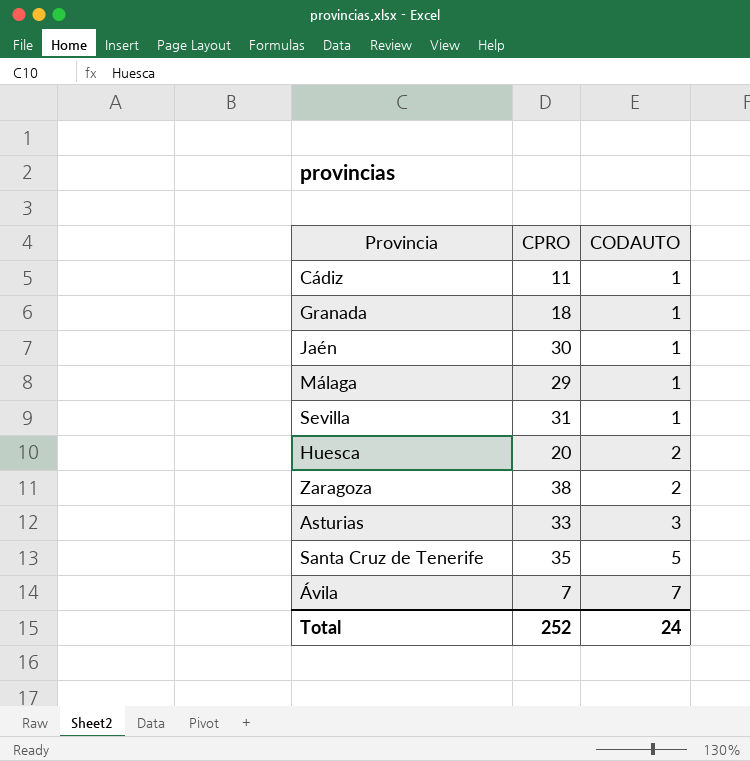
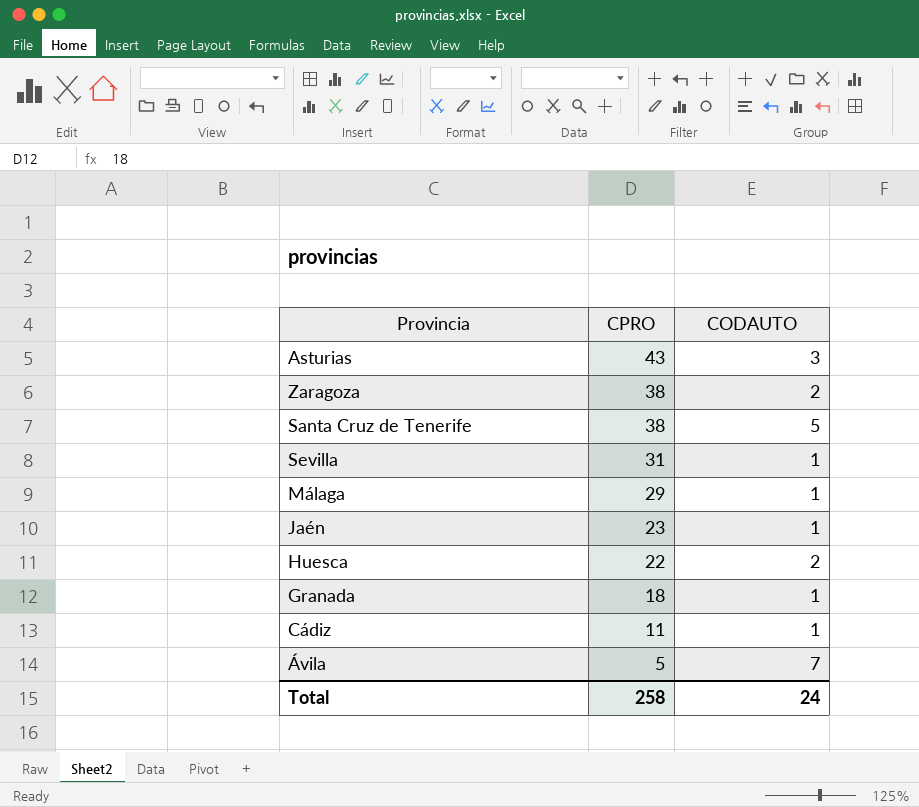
row order: CODAUTO ascending -> CPRO descending
Asturias | CPRO: 33 -> 43
Santa Cruz de Tenerife | CPRO: 35 -> 38
Jaén | CPRO: 30 -> 23
Huesca | CPRO: 20 -> 22
Ávila | CPRO: 7 -> 5
Total | CPRO: 252 -> 258

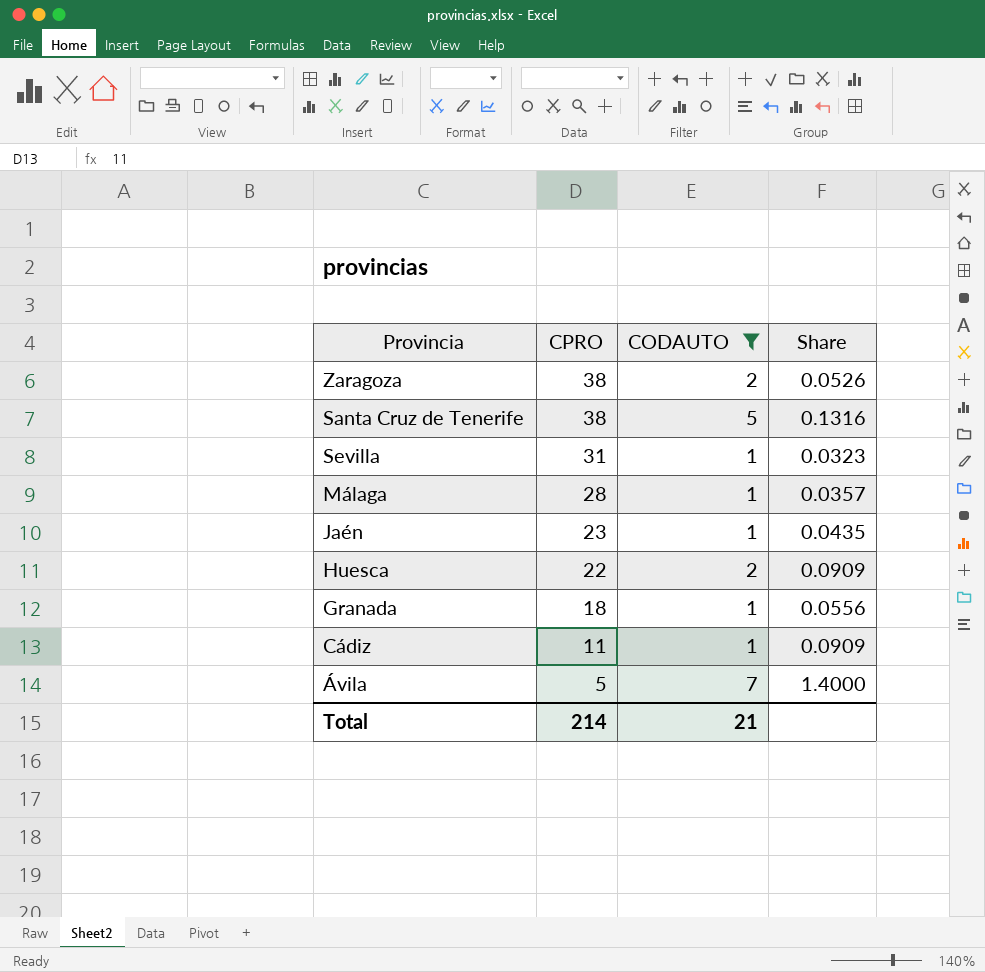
filter: none -> CODAUTO != 3
column Share | formula: none -> [CODAUTO] / [CPRO]
Málaga | CPRO: 29 -> 28
Total | CPRO: 258 -> 214
Total | CODAUTO: 24 -> 21

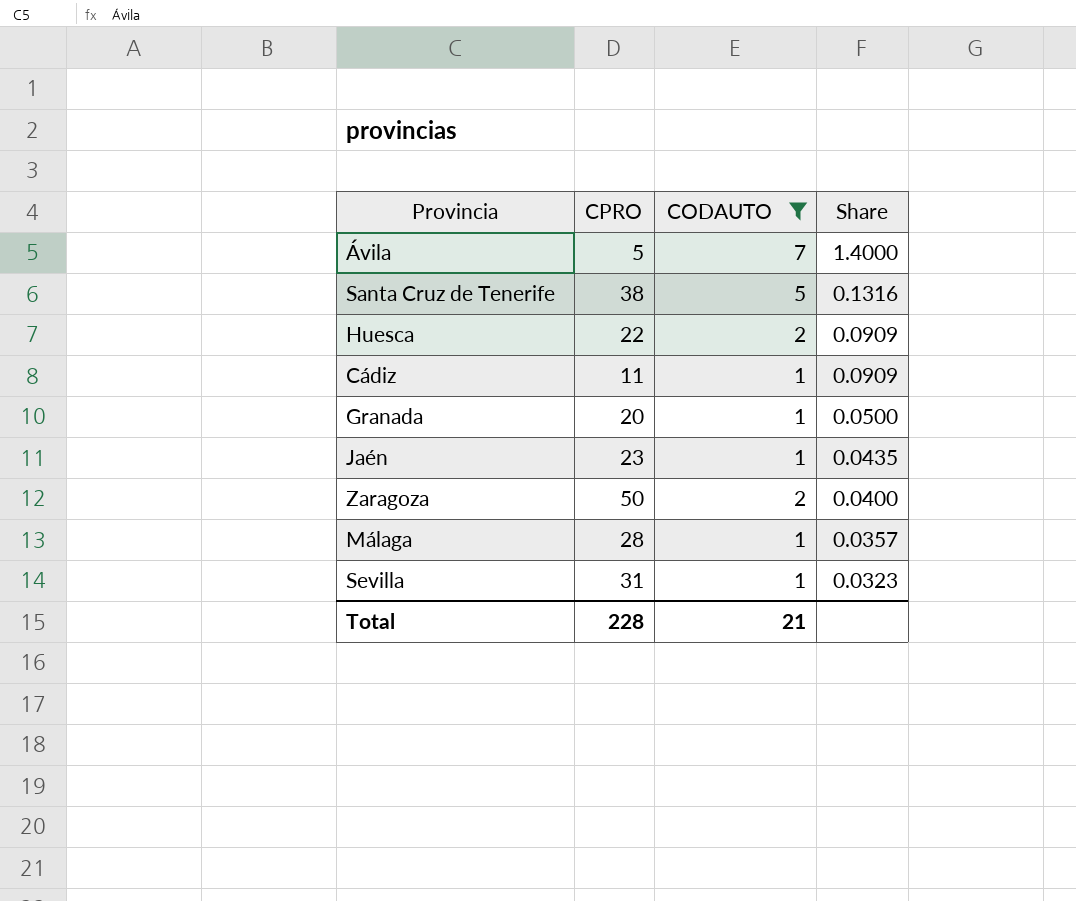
row order: CPRO descending -> Share descending
Granada | CPRO: 18 -> 20
Granada | Share: 0.0556 -> 0.0500
Zaragoza | CPRO: 38 -> 50
Zaragoza | Share: 0.0526 -> 0.0400
Total | CPRO: 214 -> 228

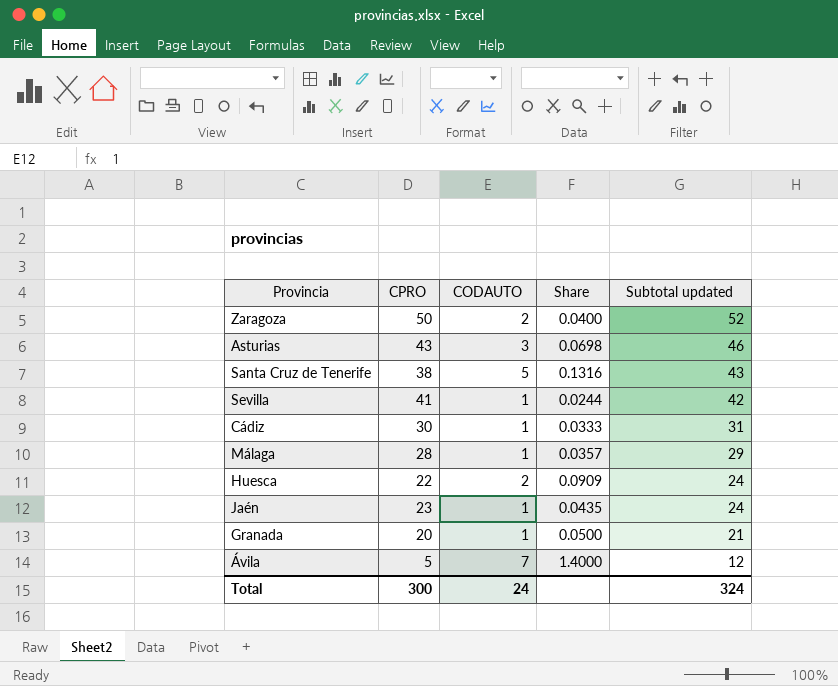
filter: CODAUTO != 3 -> none
row order: Share descending -> Subtotal updated descending
column Subtotal updated | formula: none -> [CPRO] + [CODAUTO]
Sevilla | CPRO: 31 -> 41
Sevilla | Share: 0.0323 -> 0.0244
Cádiz | CPRO: 11 -> 30
Cádiz | Share: 0.0909 -> 0.0333
Total | CPRO: 228 -> 300
Total | CODAUTO: 21 -> 24

